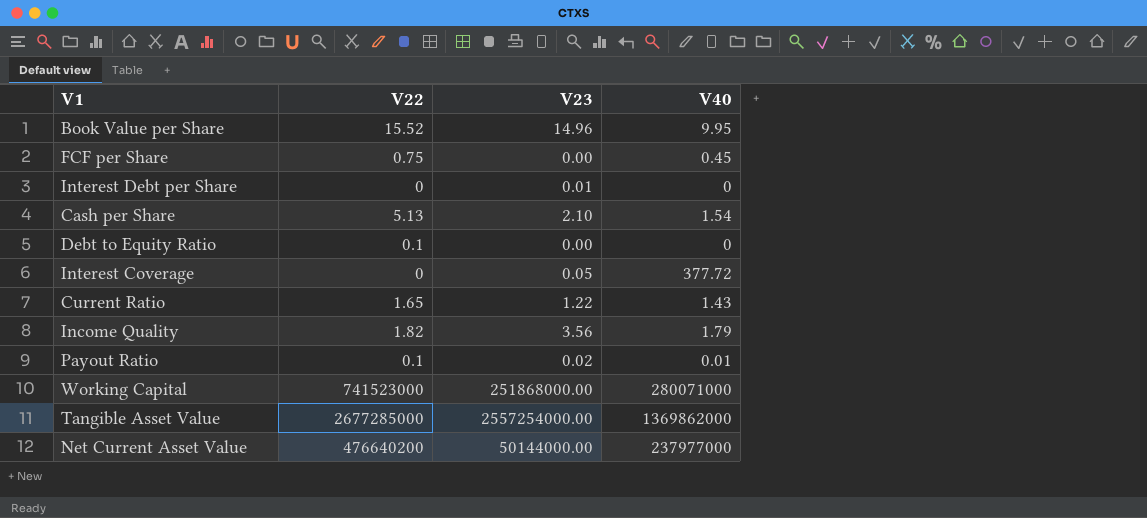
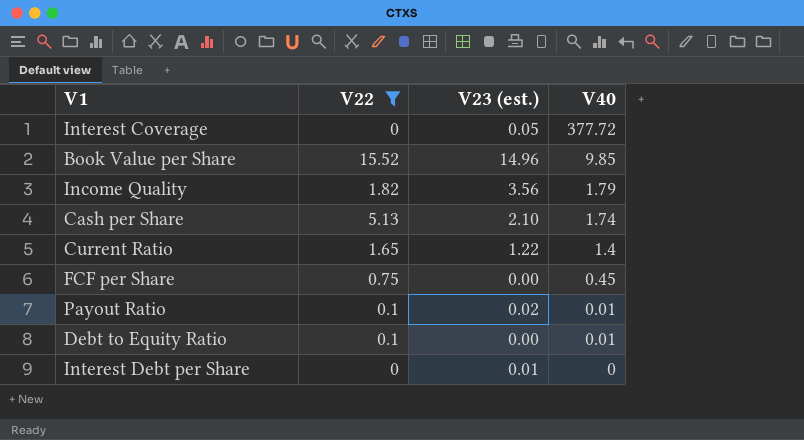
filter: none -> V22 <= 15.52
row order: none -> V40 descending
column name: V23 -> V23 (est.)
Book Value per Share | V40: 9.95 -> 9.85
Cash per Share | V40: 1.54 -> 1.74
Current Ratio | V40: 1.43 -> 1.4
Debt to Equity Ratio | V40: 0 -> 0.01

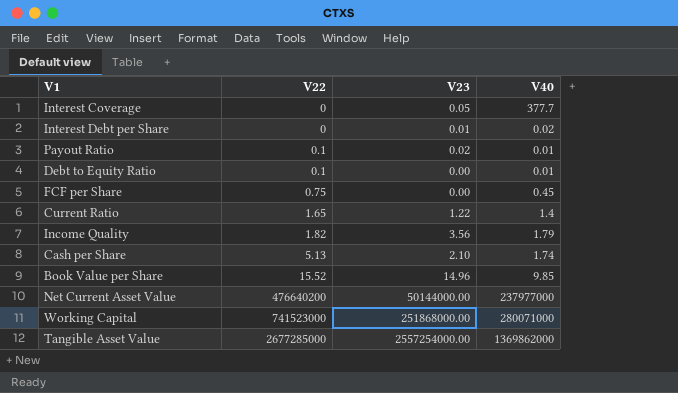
filter: V22 <= 15.52 -> none
row order: V40 descending -> V22 ascending
column name: V23 (est.) -> V23
Interest Coverage | V40: 377.72 -> 377.7
Interest Debt per Share | V40: 0 -> 0.02

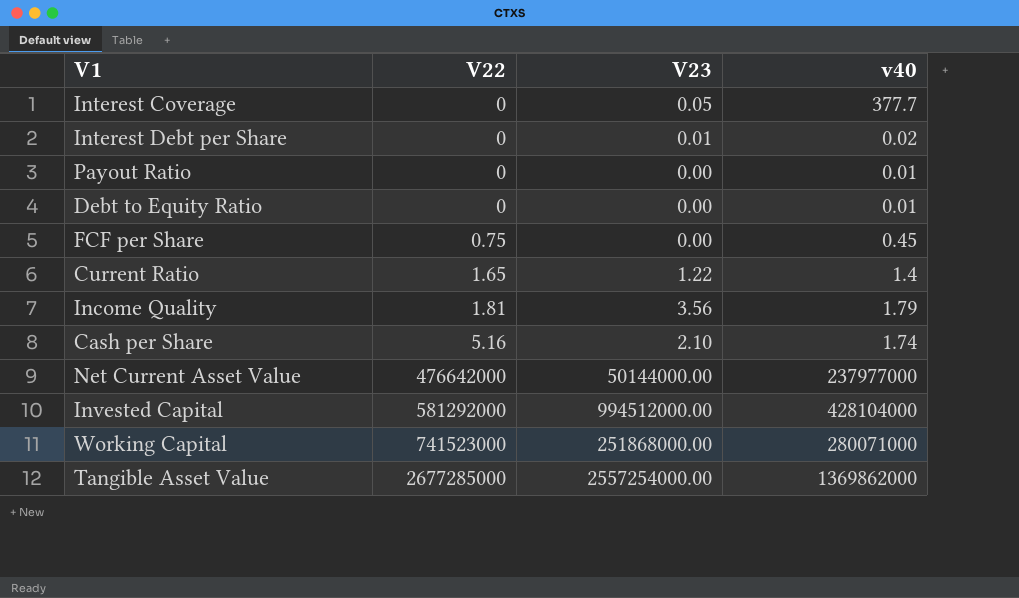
column name: V40 -> v40
row Book Value per Share: 15.52 | 14.96 | 9.85 -> none
Payout Ratio | V22: 0.1 -> 0
Payout Ratio | V23: 0.02 -> 0.00
Debt to Equity Ratio | V22: 0.1 -> 0
Income Quality | V22: 1.82 -> 1.81
Cash per Share | V22: 5.13 -> 5.16
Net Current Asset Value | V22: 476640200 -> 476642000
row Invested Capital: none -> 581292000 | 994512000.00 | 428104000

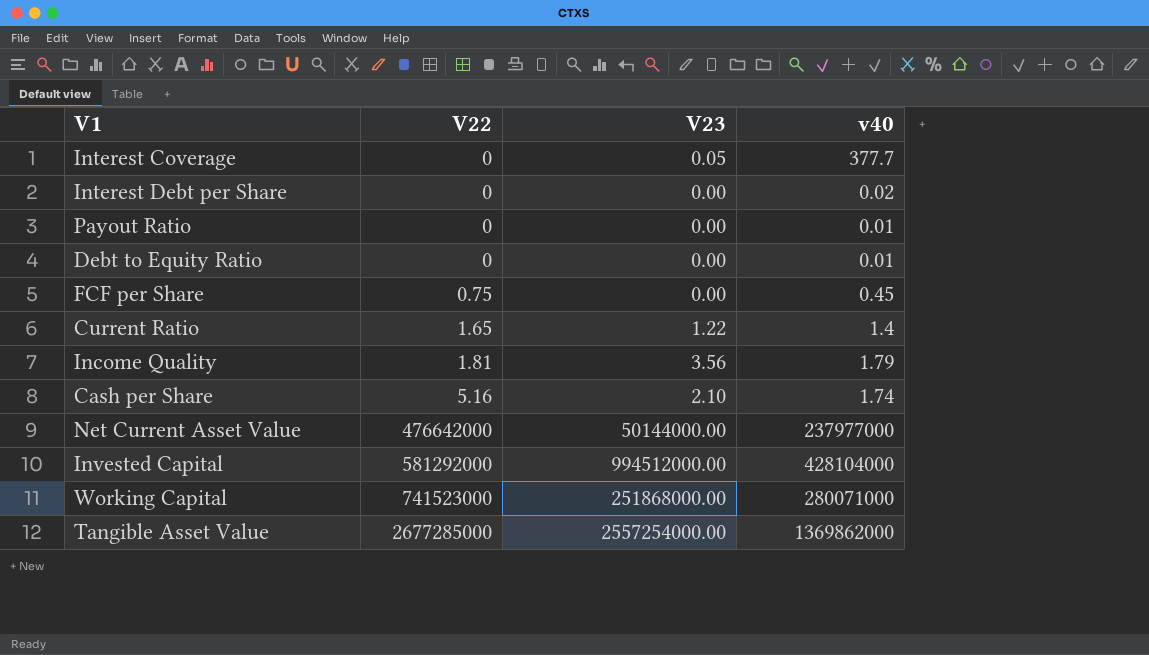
Interest Debt per Share | V23: 0.01 -> 0.00

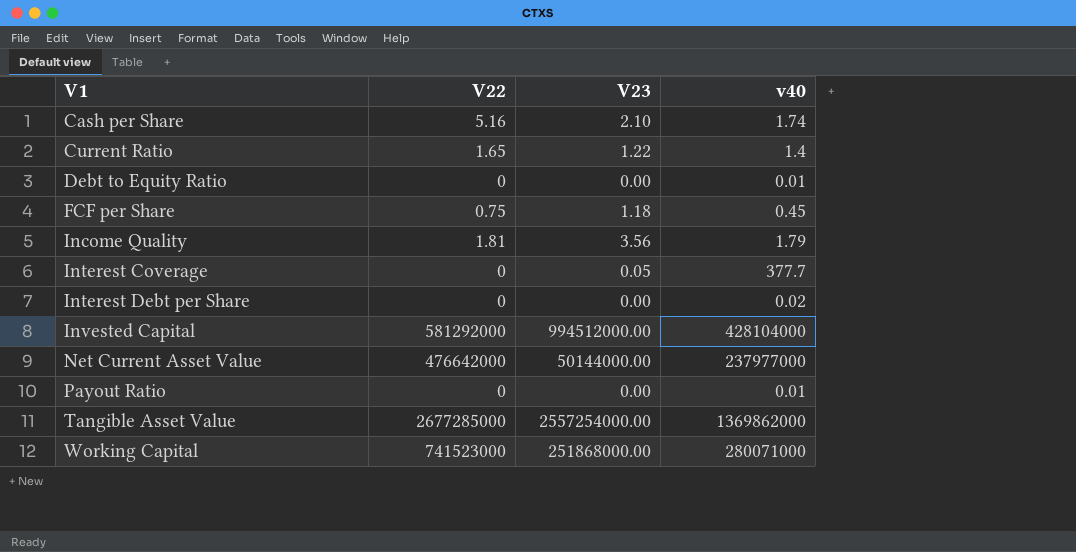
row order: V22 ascending -> V1 ascending
FCF per Share | V23: 0.00 -> 1.18

